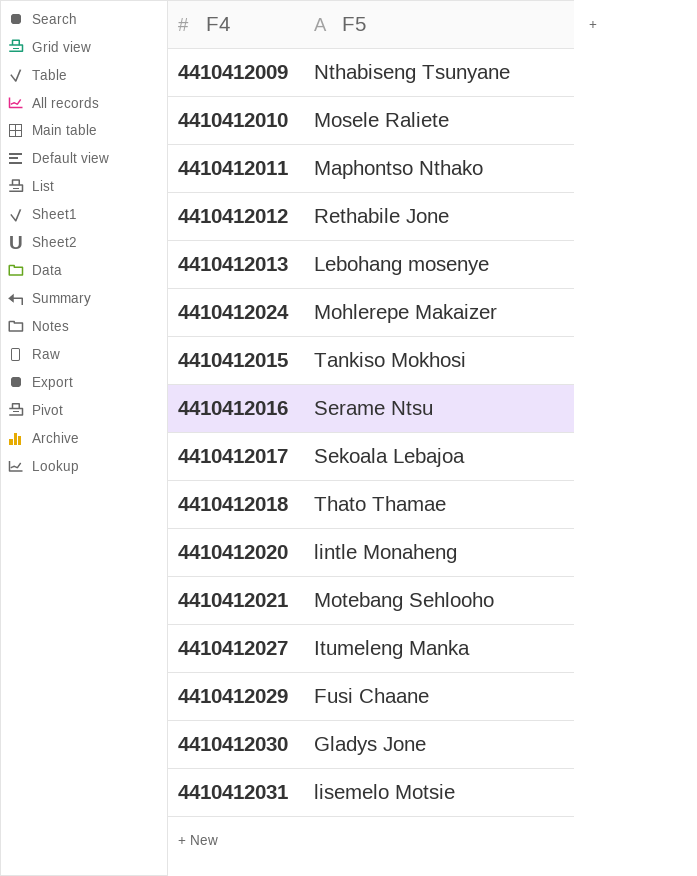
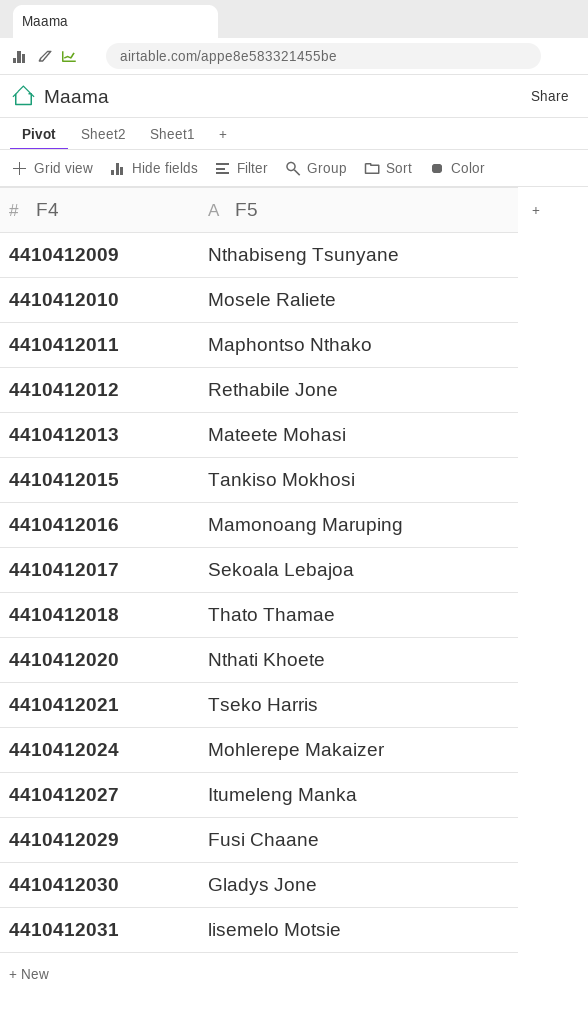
row order: none -> F4 ascending
4410412013 | F5: Lebohang mosenye -> Mateete Mohasi
4410412016 | F5: Serame Ntsu -> Mamonoang Maruping
4410412020 | F5: lintle Monaheng -> Nthati Khoete
4410412021 | F5: Motebang Sehlooho -> Tseko Harris

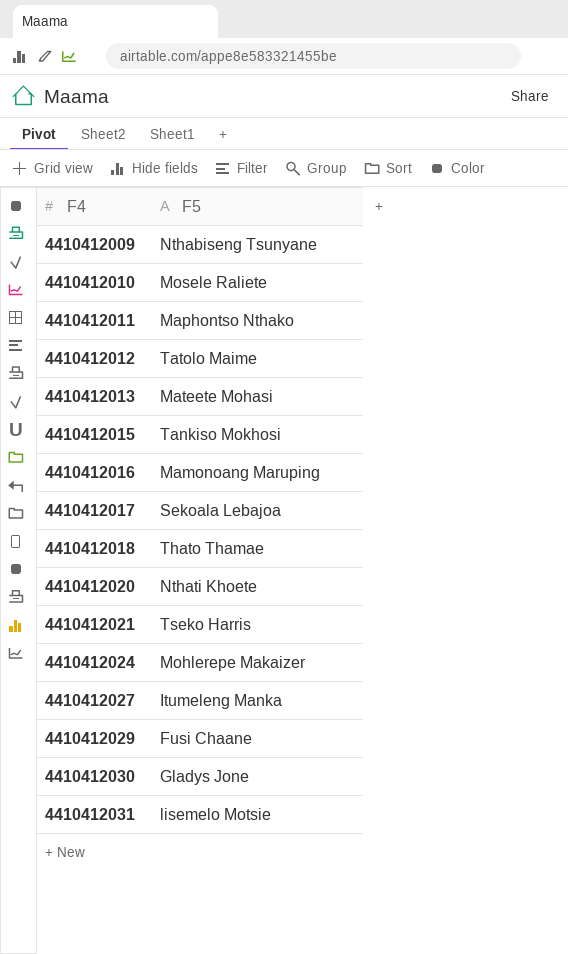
4410412012 | F5: Rethabile Jone -> Tatolo Maime

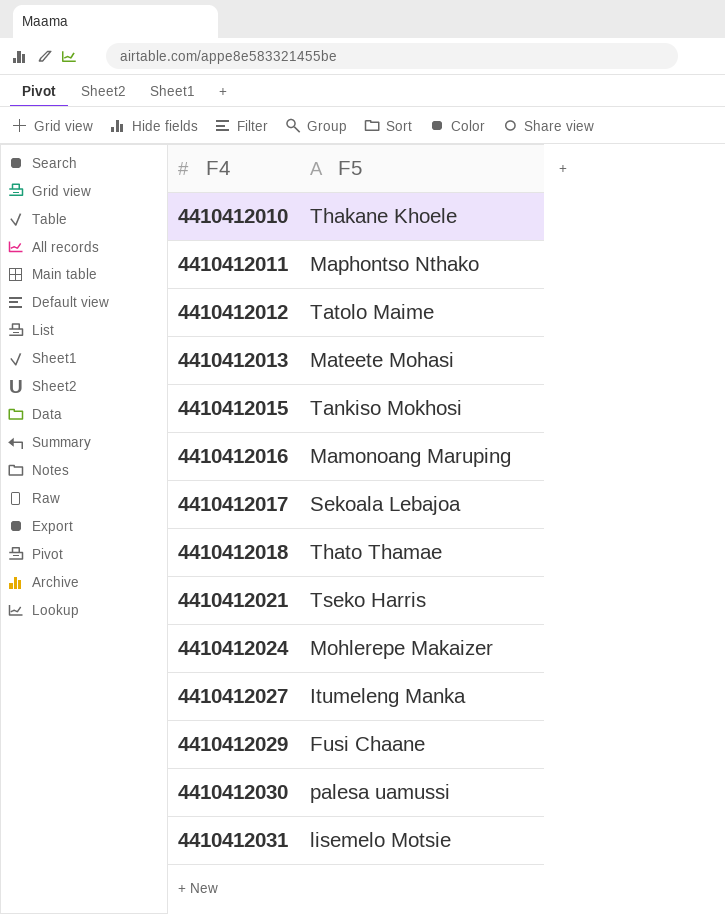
row 4410412009: Nthabiseng Tsunyane -> none
row 4410412020: Nthati Khoete -> none
4410412010 | F5: Mosele Raliete -> Thakane Khoele
4410412030 | F5: Gladys Jone -> palesa uamussi

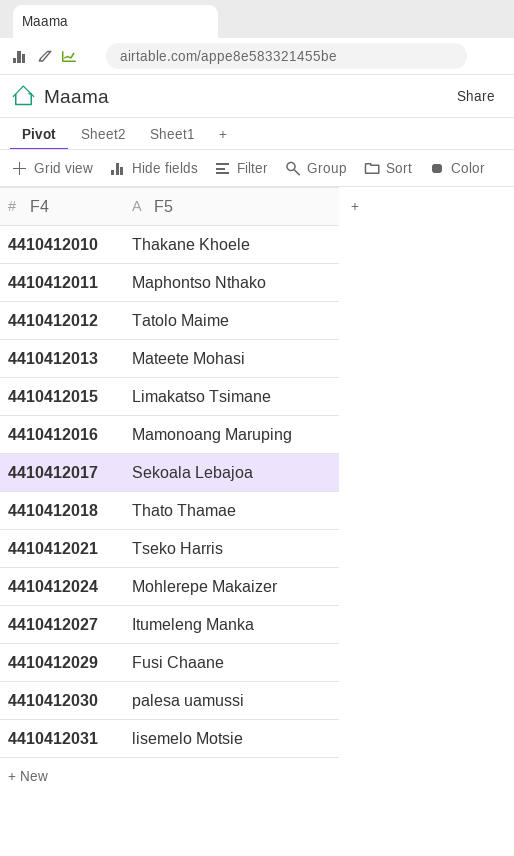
4410412015 | F5: Tankiso Mokhosi -> Limakatso Tsimane

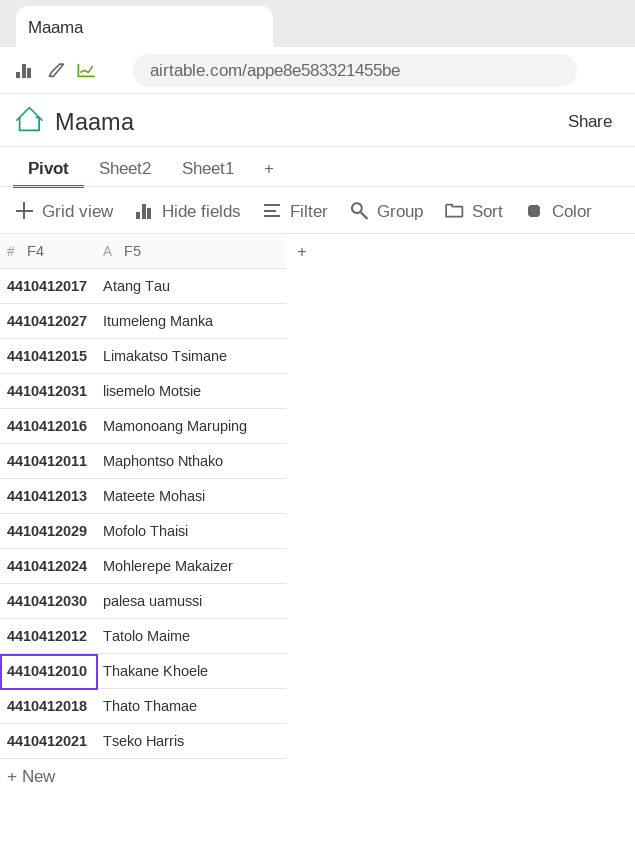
row order: F4 ascending -> F5 ascending
4410412017 | F5: Sekoala Lebajoa -> Atang Tau
4410412029 | F5: Fusi Chaane -> Mofolo Thaisi

